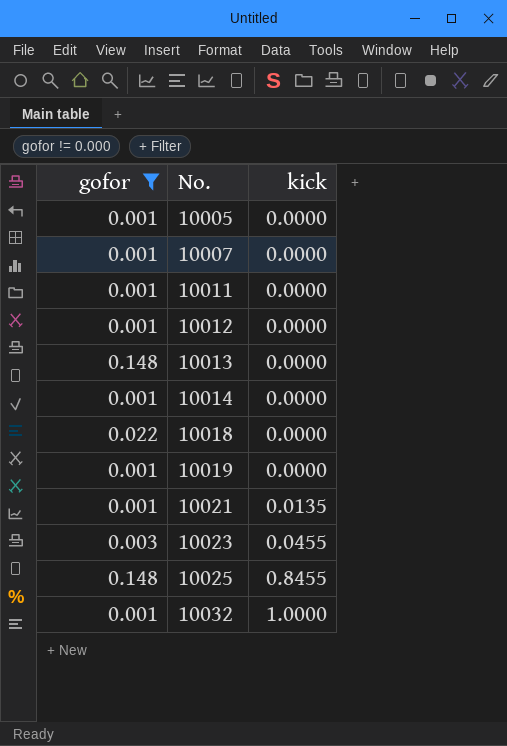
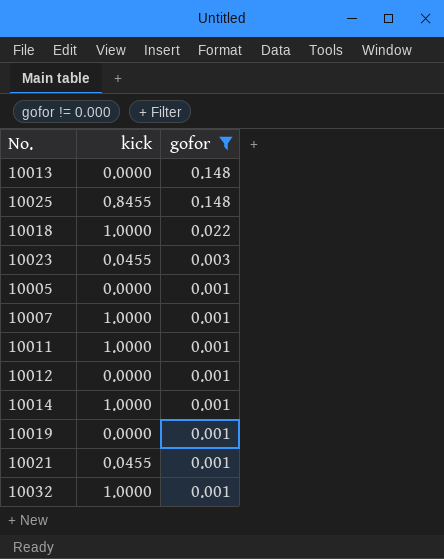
row order: No. ascending -> gofor descending
column gofor | position: 1 -> 3
10018 | kick: 0.0000 -> 1.0000
10007 | kick: 0.0000 -> 1.0000
10011 | kick: 0.0000 -> 1.0000
10014 | kick: 0.0000 -> 1.0000
10021 | kick: 0.0135 -> 0.0455

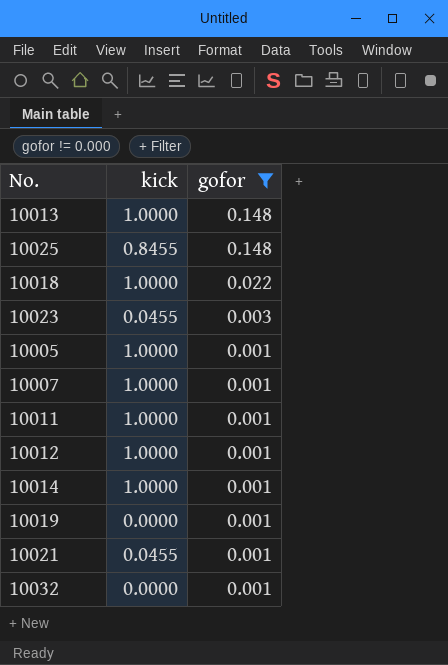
10013 | kick: 0.0000 -> 1.0000
10005 | kick: 0.0000 -> 1.0000
10012 | kick: 0.0000 -> 1.0000
10032 | kick: 1.0000 -> 0.0000

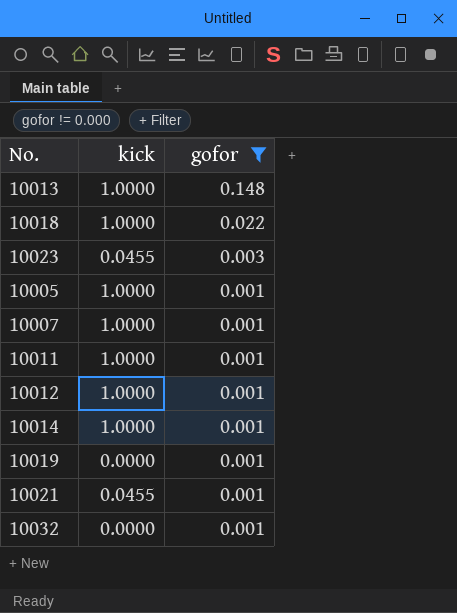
row 10025: 0.8455 | 0.148 -> none

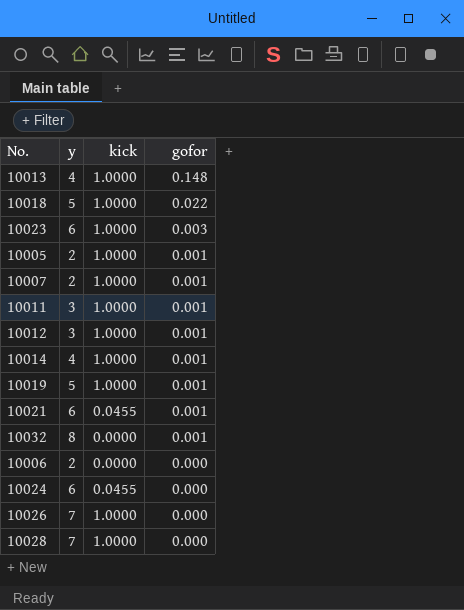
filter: gofor != 0.000 -> none
column y | position: none -> 2
10023 | kick: 0.0455 -> 1.0000
10019 | kick: 0.0000 -> 1.0000

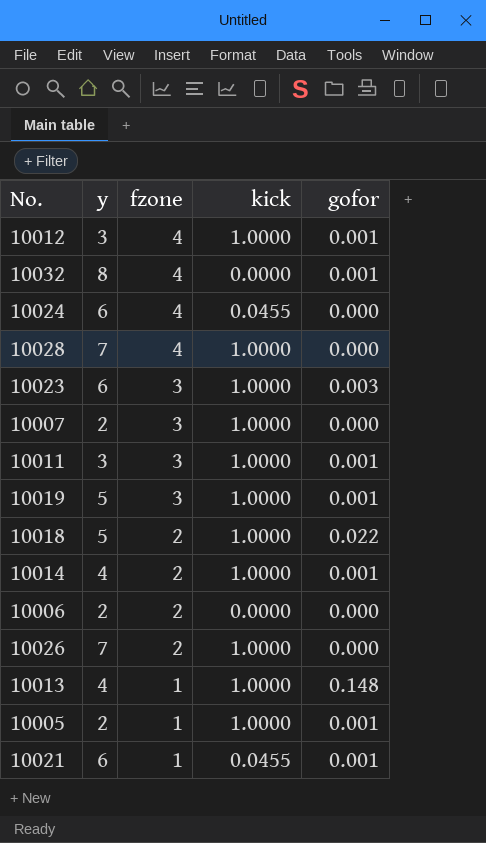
row order: gofor descending -> fzone descending
column fzone | position: none -> 3
10007 | gofor: 0.001 -> 0.000

